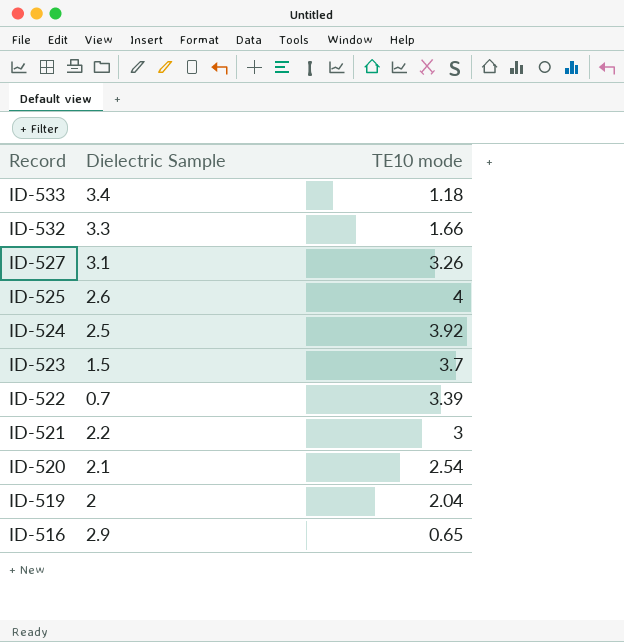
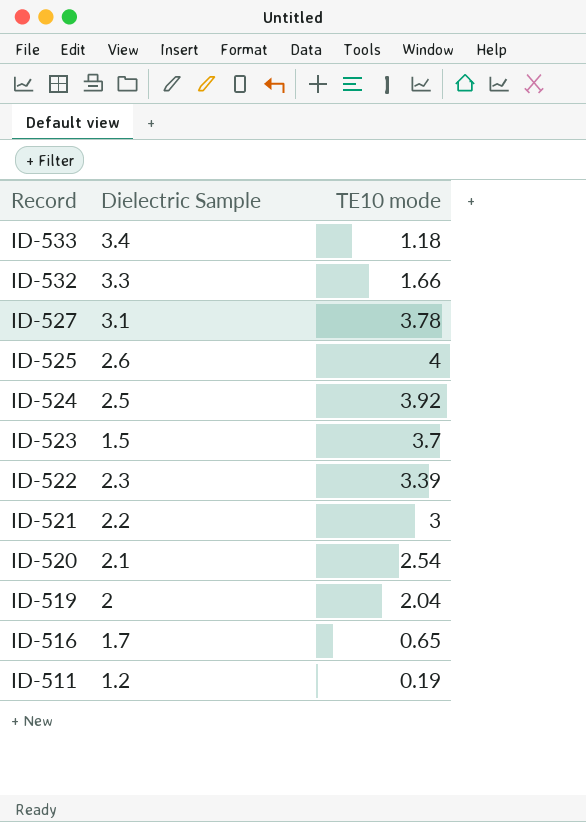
ID-527 | TE10 mode: 3.26 -> 3.78
ID-522 | Dielectric Sample: 0.7 -> 2.3
ID-516 | Dielectric Sample: 2.9 -> 1.7
row ID-511: none -> 1.2 | 0.19

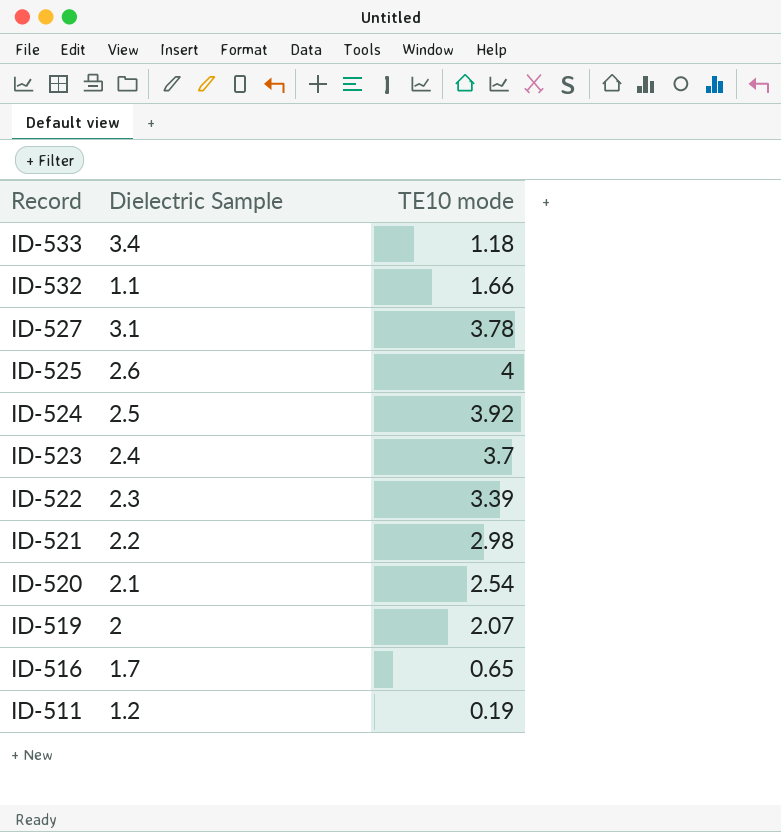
ID-532 | Dielectric Sample: 3.3 -> 1.1
ID-523 | Dielectric Sample: 1.5 -> 2.4
ID-521 | TE10 mode: 3 -> 2.98
ID-519 | TE10 mode: 2.04 -> 2.07

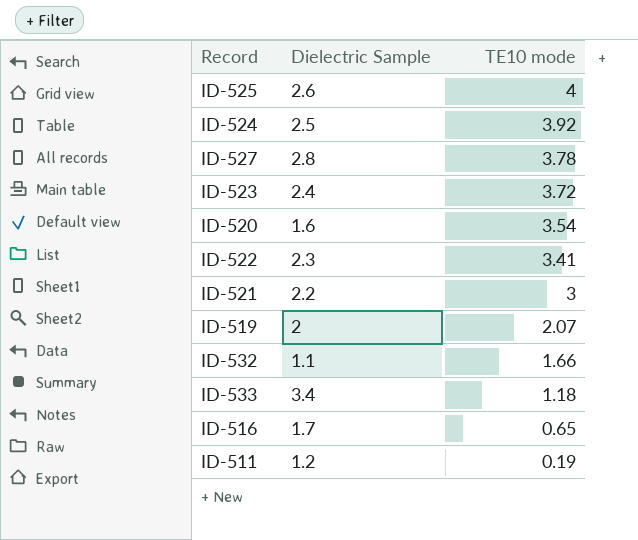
row order: Record descending -> TE10 mode descending
ID-527 | Dielectric Sample: 3.1 -> 2.8
ID-523 | TE10 mode: 3.7 -> 3.72
ID-520 | Dielectric Sample: 2.1 -> 1.6
ID-520 | TE10 mode: 2.54 -> 3.54
ID-522 | TE10 mode: 3.39 -> 3.41
ID-521 | TE10 mode: 2.98 -> 3

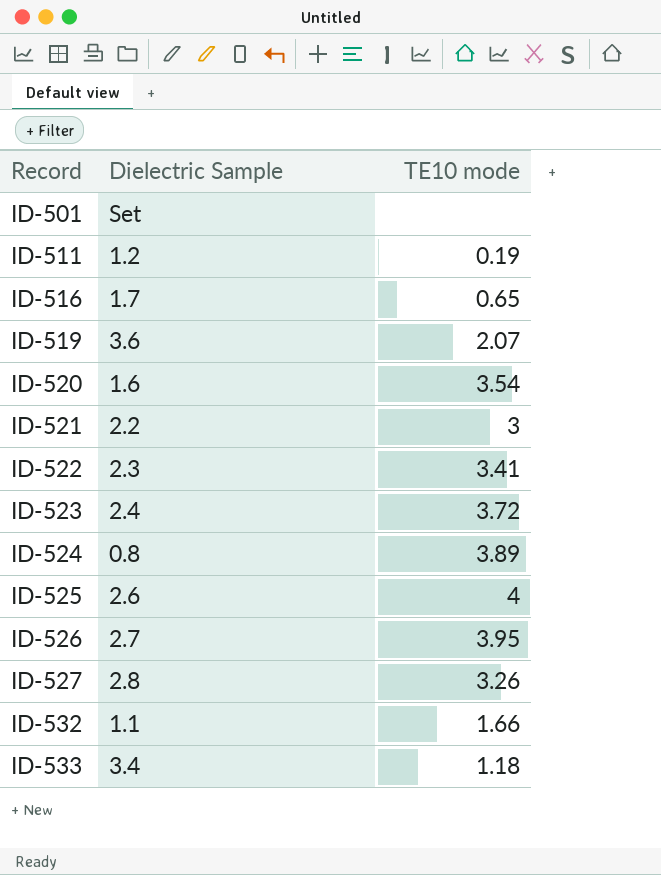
row order: TE10 mode descending -> Record ascending
row ID-501: none -> Set | none
ID-519 | Dielectric Sample: 2 -> 3.6
ID-524 | Dielectric Sample: 2.5 -> 0.8
ID-524 | TE10 mode: 3.92 -> 3.89
row ID-526: none -> 2.7 | 3.95
ID-527 | TE10 mode: 3.78 -> 3.26

